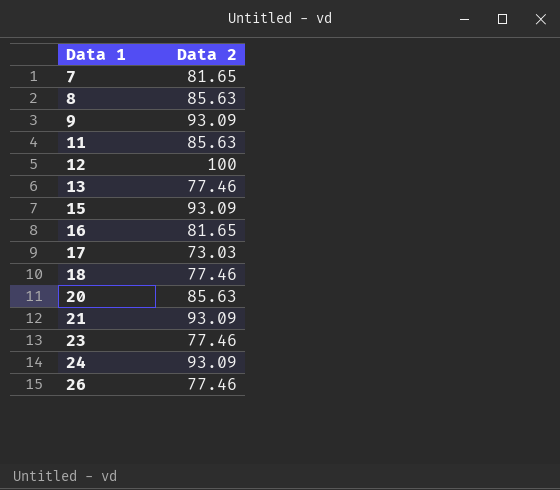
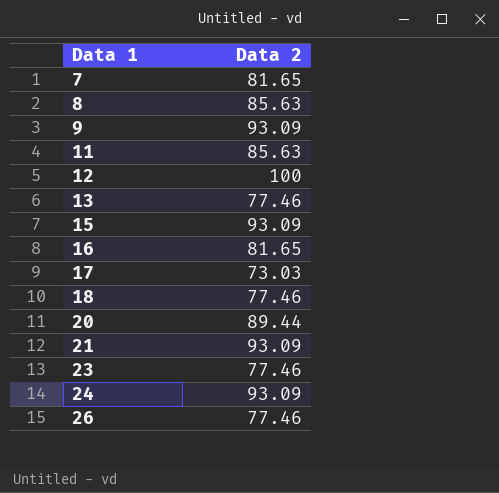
20 | Data 2: 85.63 -> 89.44

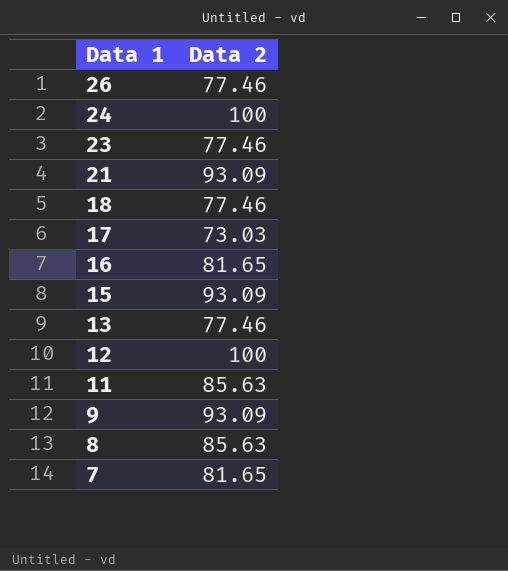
row order: Data 1 ascending -> Data 1 descending
row 20: 89.44 -> none
24 | Data 2: 93.09 -> 100

